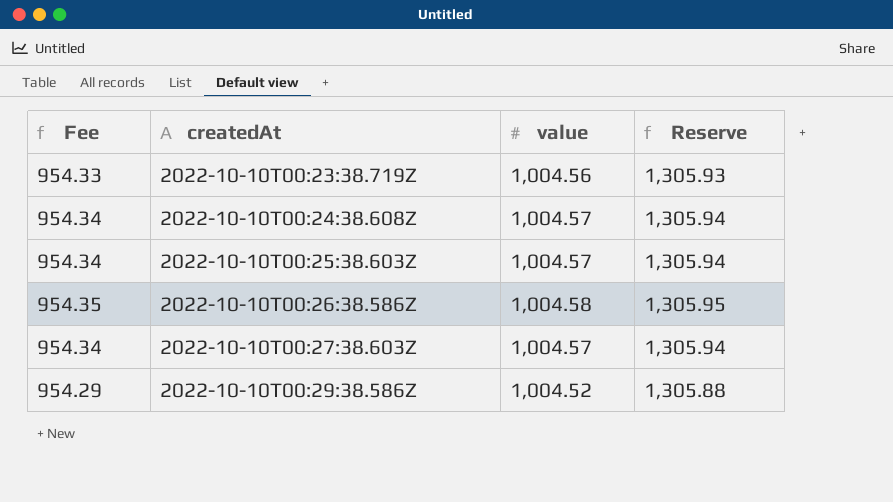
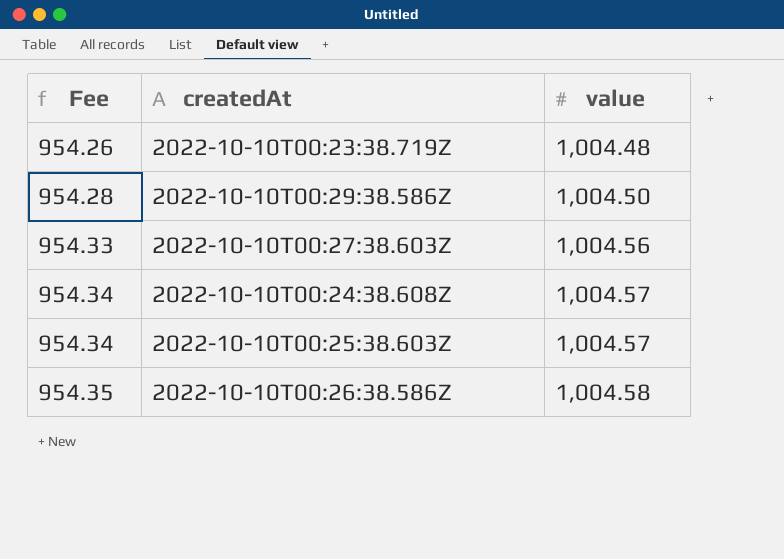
row order: createdAt ascending -> Fee ascending
column Reserve | formula: [value] * 1.3 -> none
2022-10-10T00:23:38.719Z | Fee: 954.33 -> 954.26
2022-10-10T00:23:38.719Z | value: 1,004.56 -> 1,004.48
2022-10-10T00:29:38.586Z | Fee: 954.29 -> 954.28
2022-10-10T00:29:38.586Z | value: 1,004.52 -> 1,004.50
2022-10-10T00:27:38.603Z | Fee: 954.34 -> 954.33
2022-10-10T00:27:38.603Z | value: 1,004.57 -> 1,004.56

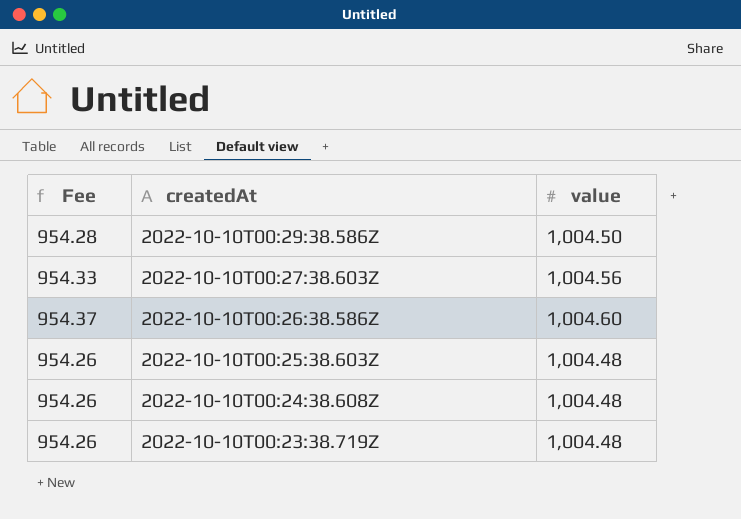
row order: Fee ascending -> createdAt descending
2022-10-10T00:26:38.586Z | Fee: 954.35 -> 954.37
2022-10-10T00:26:38.586Z | value: 1,004.58 -> 1,004.60
2022-10-10T00:25:38.603Z | Fee: 954.34 -> 954.26
2022-10-10T00:25:38.603Z | value: 1,004.57 -> 1,004.48
2022-10-10T00:24:38.608Z | Fee: 954.34 -> 954.26
2022-10-10T00:24:38.608Z | value: 1,004.57 -> 1,004.48

